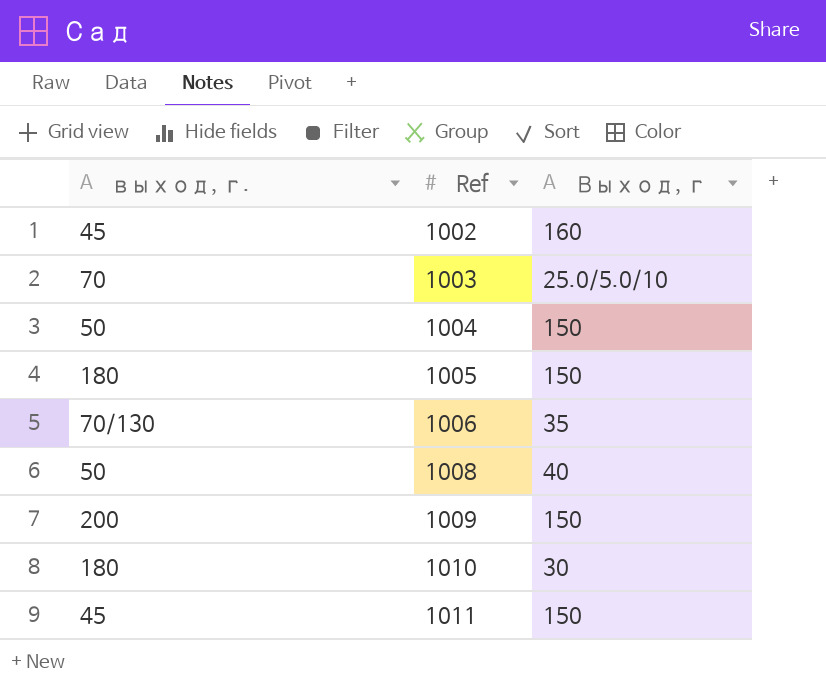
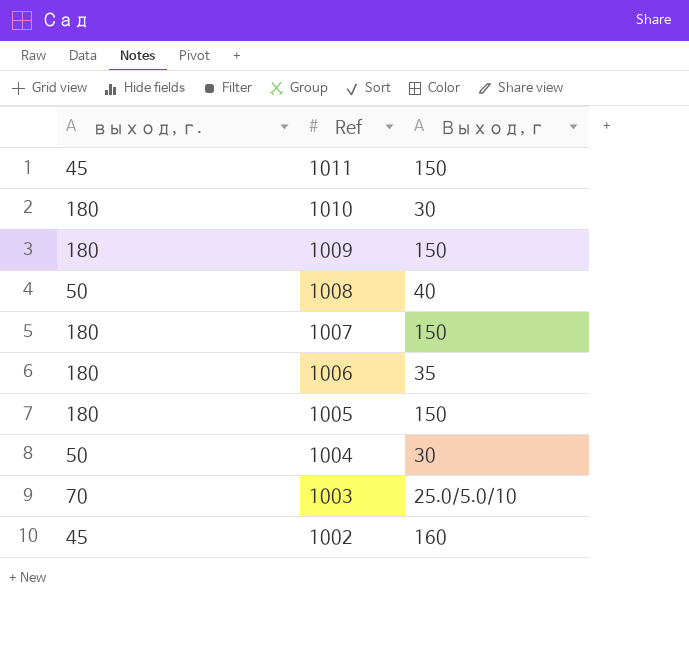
row order: Ref ascending -> Ref descending
1009 | выход, г.: 200 -> 180
row 1007: none -> 180 | 150
1006 | выход, г.: 70/130 -> 180
1004 | Выход, г: 150 -> 30

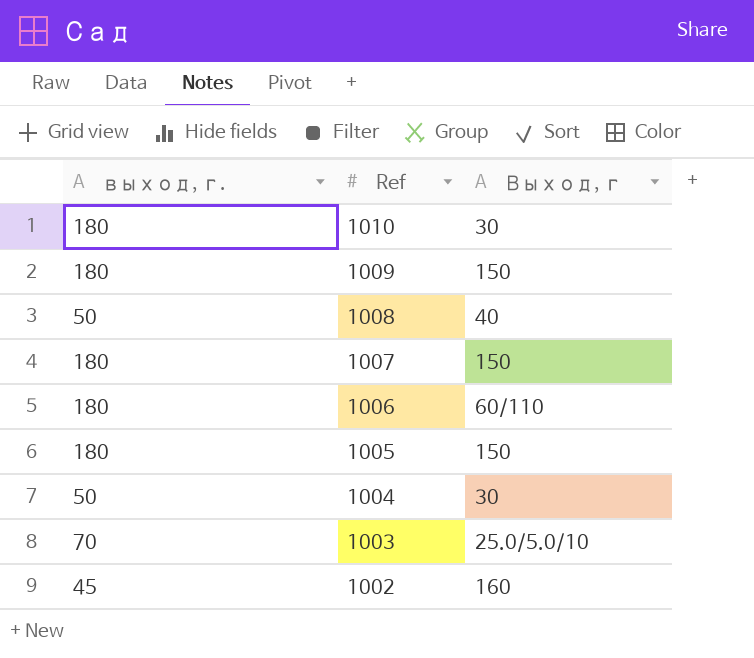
row 1011: 45 | 150 -> none
1006 | Выход, г: 35 -> 60/110

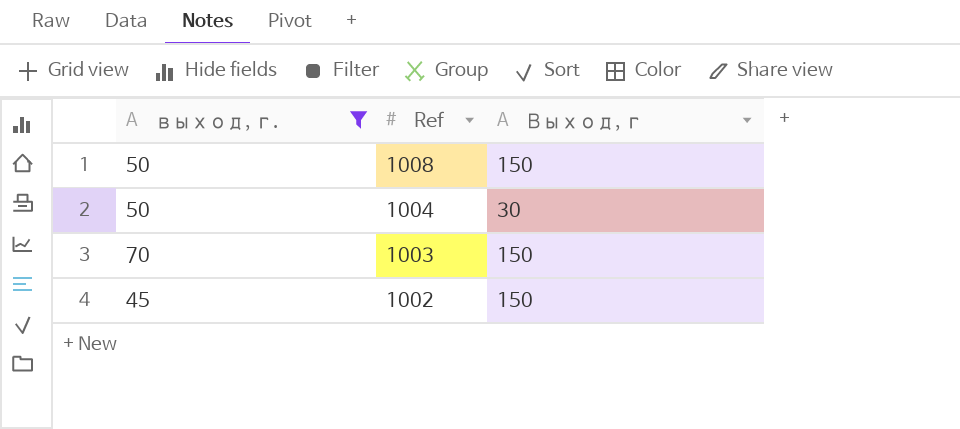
filter: none -> выход, г. != 180
1008 | Выход, г: 40 -> 150
1003 | Выход, г: 25.0/5.0/10 -> 150
1002 | Выход, г: 160 -> 150

